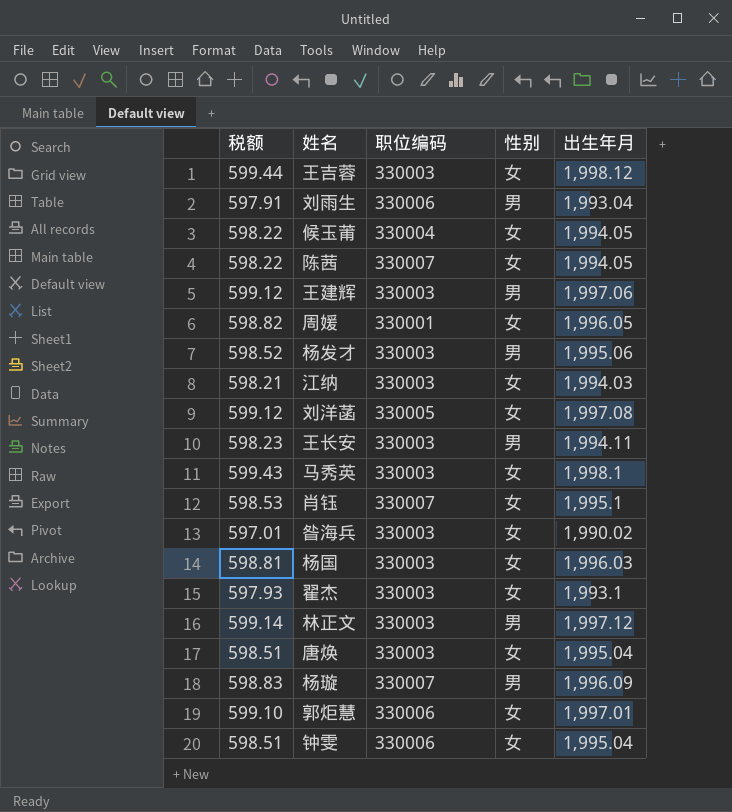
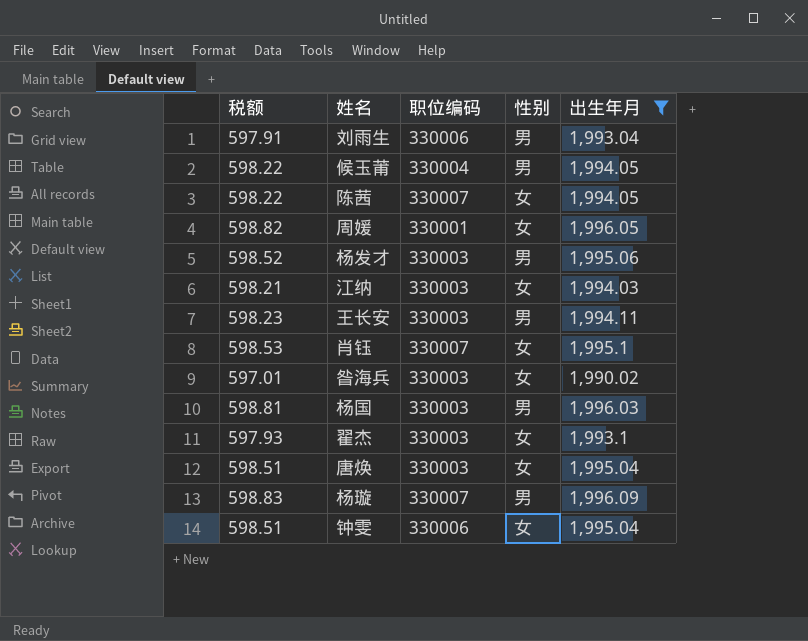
filter: none -> 出生年月 <= 1,996.09
候玉莆 | 性别: 女 -> 男
杨国 | 性别: 女 -> 男

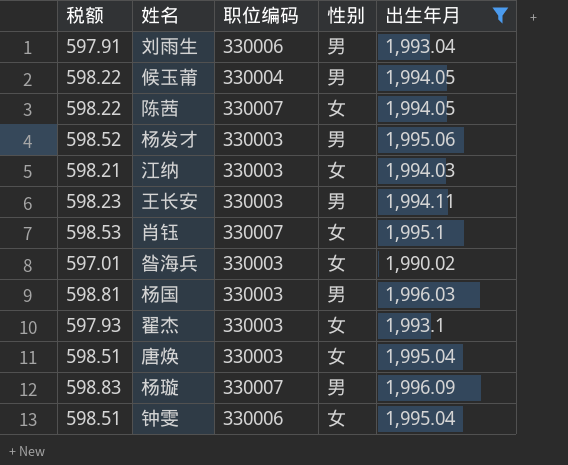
row 周媛: 598.82 | 330001 | 女 | 1,996.05 -> none

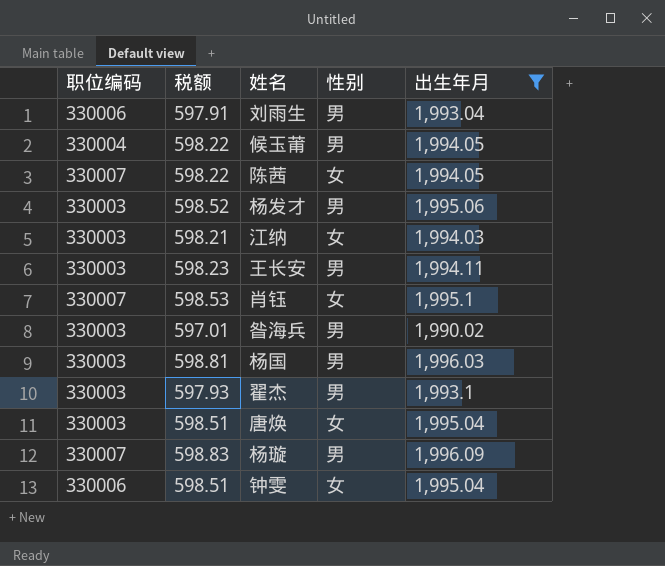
column 职位编码 | position: 3 -> 1
昝海兵 | 性别: 女 -> 男
翟杰 | 性别: 女 -> 男

